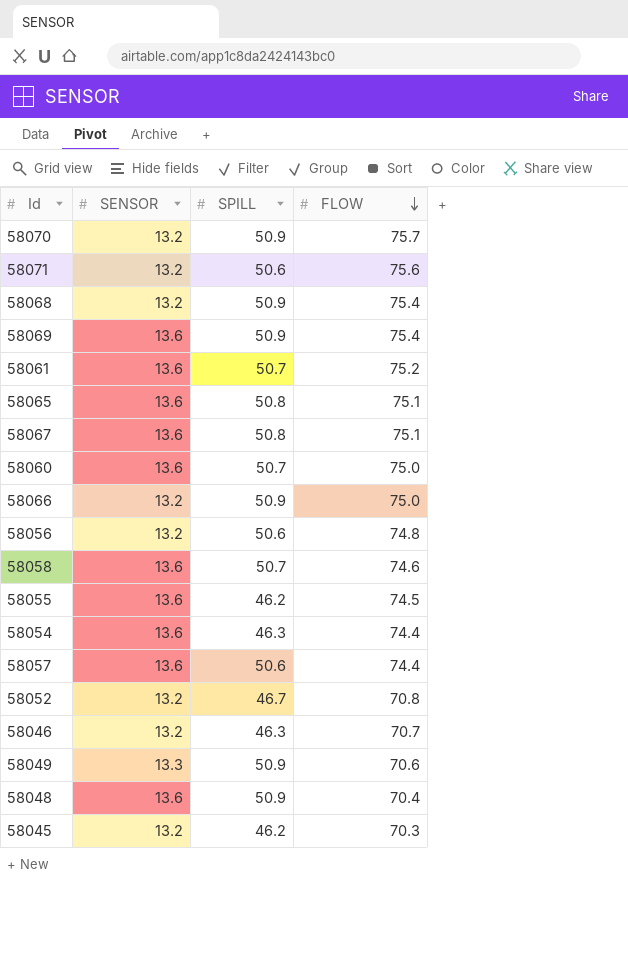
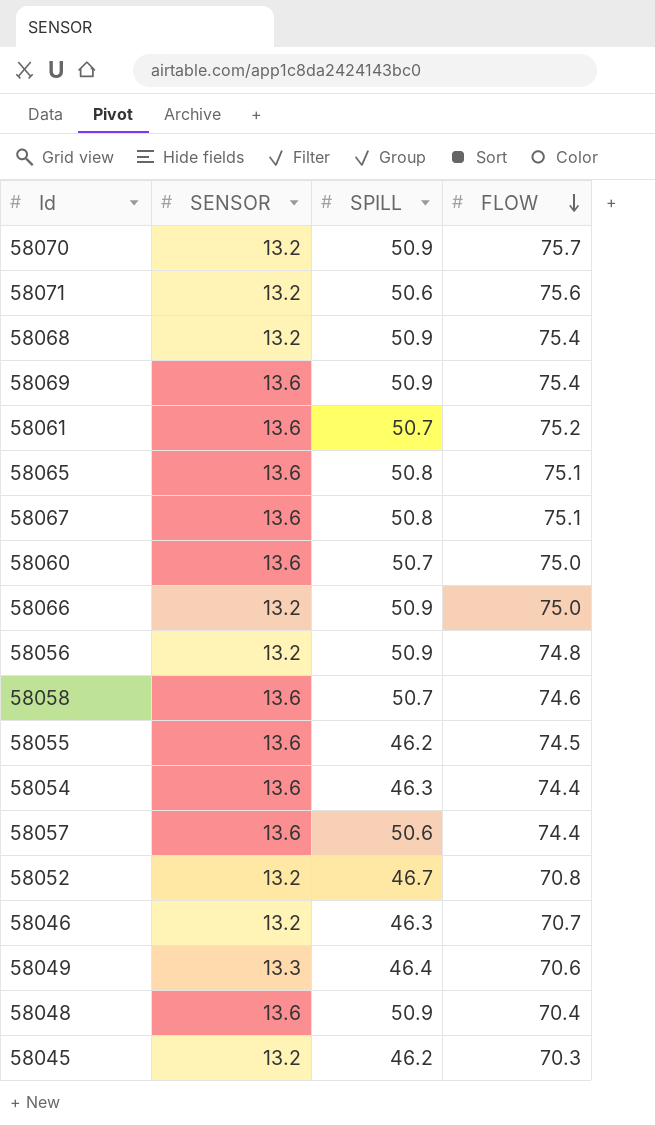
58056 | SPILL: 50.6 -> 50.9
58049 | SPILL: 50.9 -> 46.4

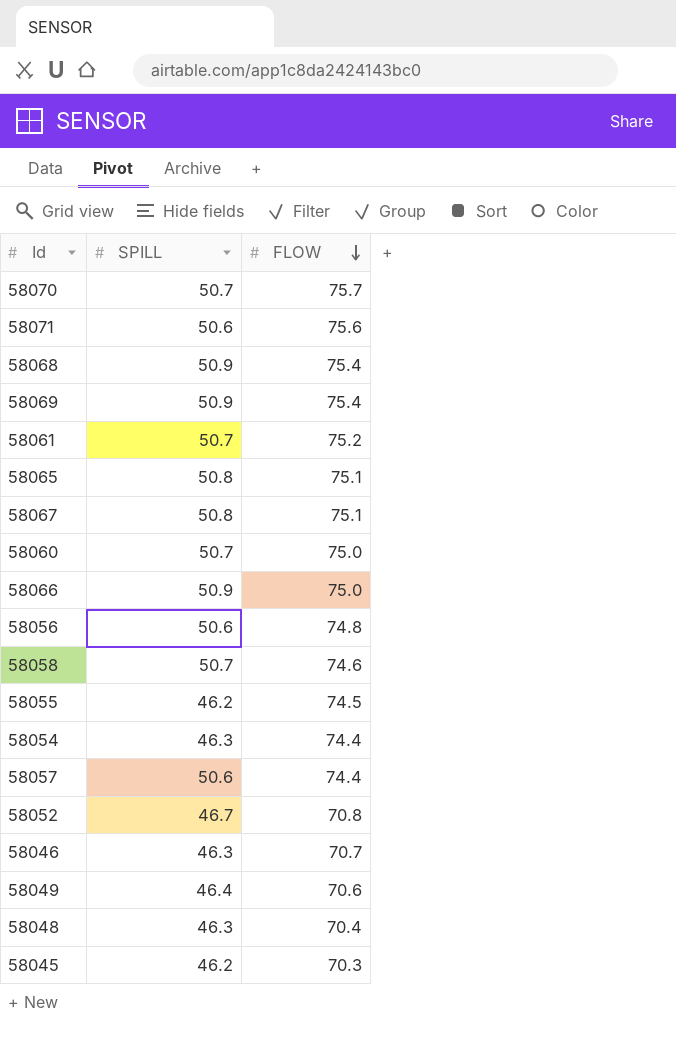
column SENSOR | position: 2 -> none
58070 | SPILL: 50.9 -> 50.7
58056 | SPILL: 50.9 -> 50.6
58048 | SPILL: 50.9 -> 46.3

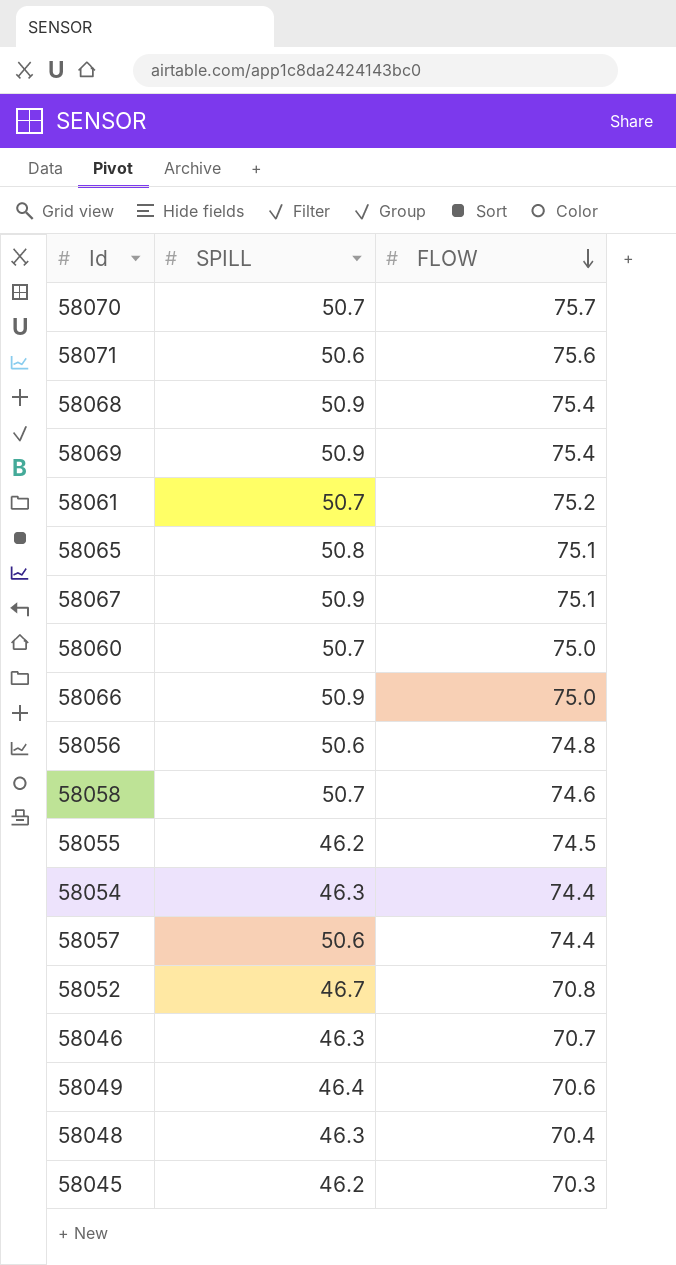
58067 | SPILL: 50.8 -> 50.9

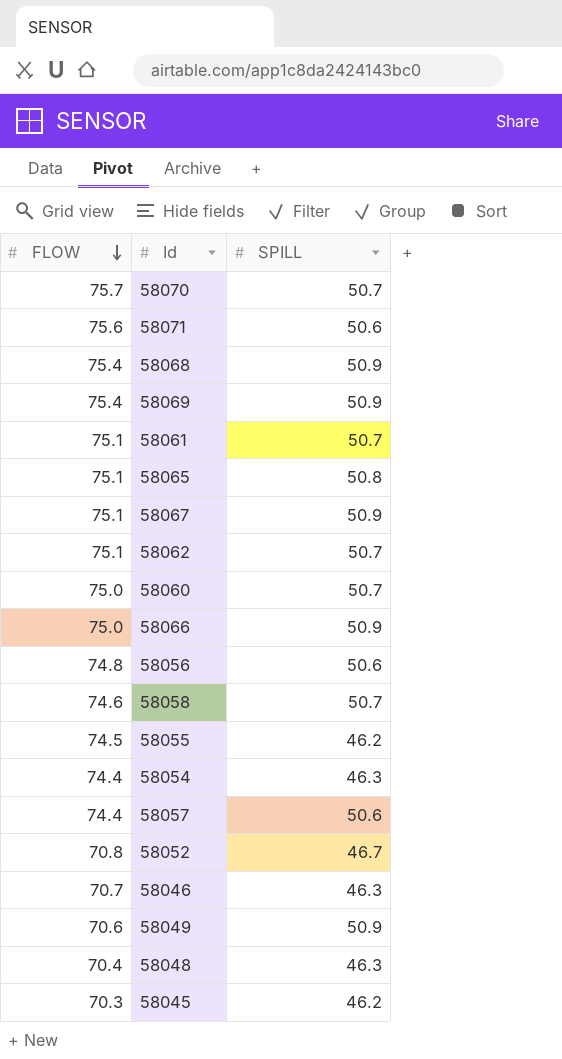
column FLOW | position: 3 -> 1
58061 | FLOW: 75.2 -> 75.1
row 58062: none -> 75.1 | 50.7
58049 | SPILL: 46.4 -> 50.9

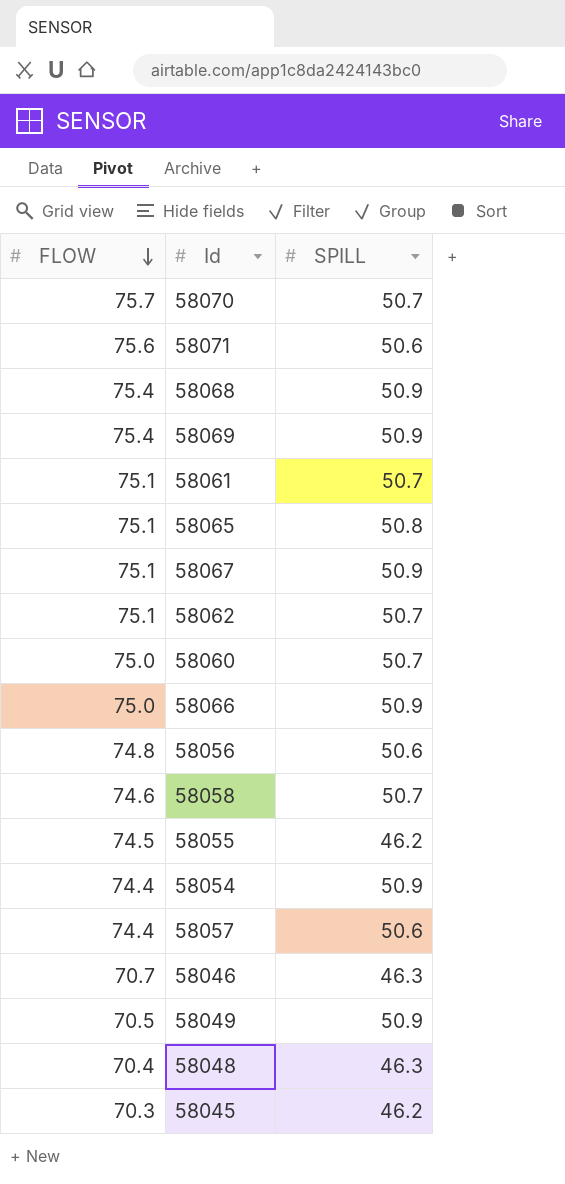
row 58052: 70.8 | 46.7 -> none
58054 | SPILL: 46.3 -> 50.9
58049 | FLOW: 70.6 -> 70.5

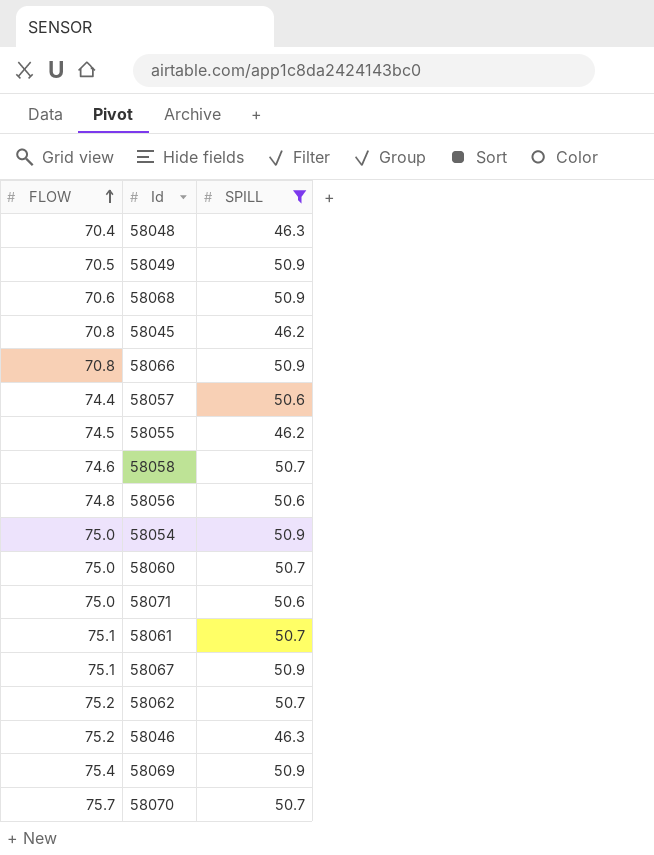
filter: none -> SPILL != 50.8
row order: FLOW descending -> FLOW ascending
58068 | FLOW: 75.4 -> 70.6
58045 | FLOW: 70.3 -> 70.8
58066 | FLOW: 75.0 -> 70.8
58054 | FLOW: 74.4 -> 75.0
58071 | FLOW: 75.6 -> 75.0
58062 | FLOW: 75.1 -> 75.2
58046 | FLOW: 70.7 -> 75.2

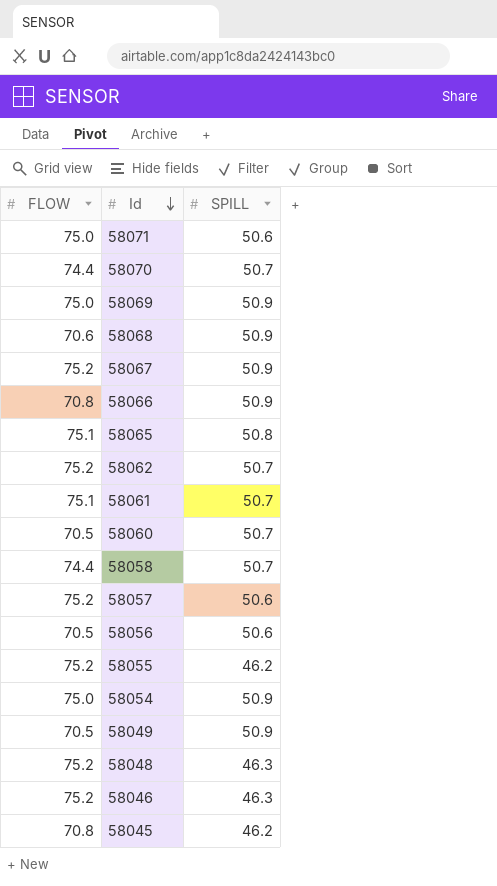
filter: SPILL != 50.8 -> none
row order: FLOW ascending -> Id descending
58070 | FLOW: 75.7 -> 74.4
58069 | FLOW: 75.4 -> 75.0
58067 | FLOW: 75.1 -> 75.2
58060 | FLOW: 75.0 -> 70.5
58058 | FLOW: 74.6 -> 74.4
58057 | FLOW: 74.4 -> 75.2
58056 | FLOW: 74.8 -> 70.5
58055 | FLOW: 74.5 -> 75.2
58048 | FLOW: 70.4 -> 75.2

